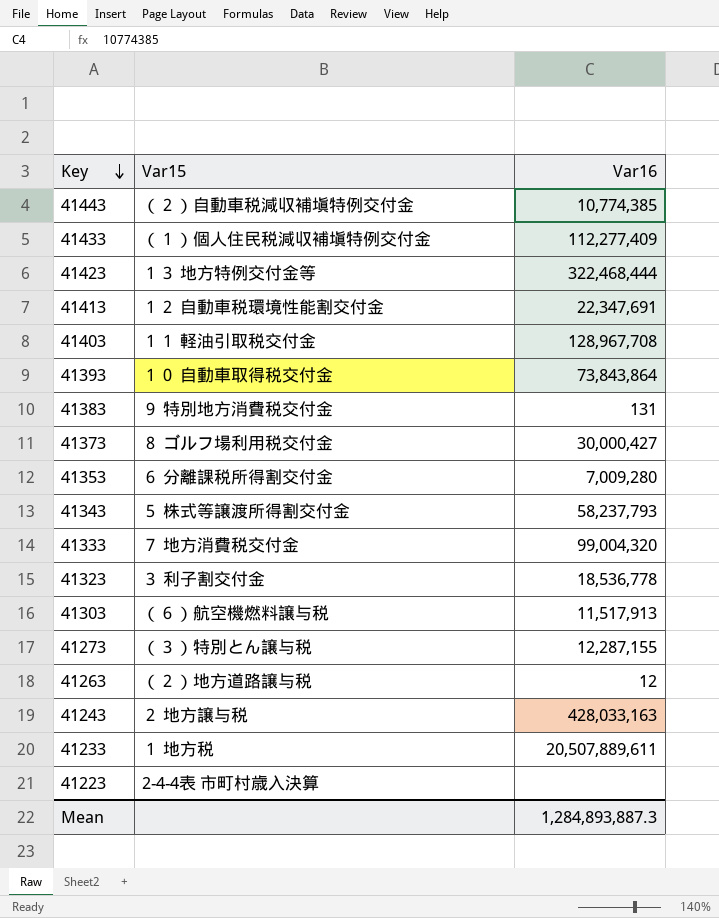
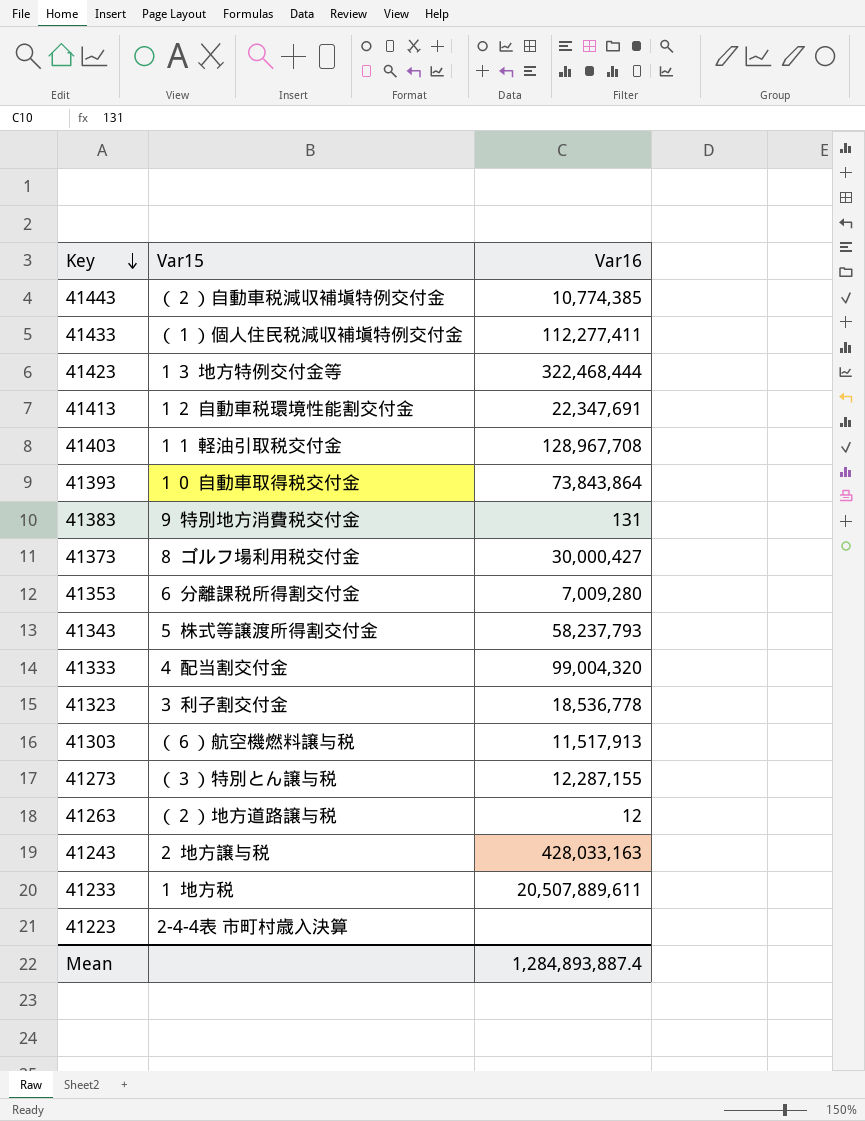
41433 | Var16: 112,277,409 -> 112,277,411
41333 | Var15: ７ 地方消費税交付金 -> ４ 配当割交付金
Mean | Var16: 1,284,893,887.3 -> 1,284,893,887.4

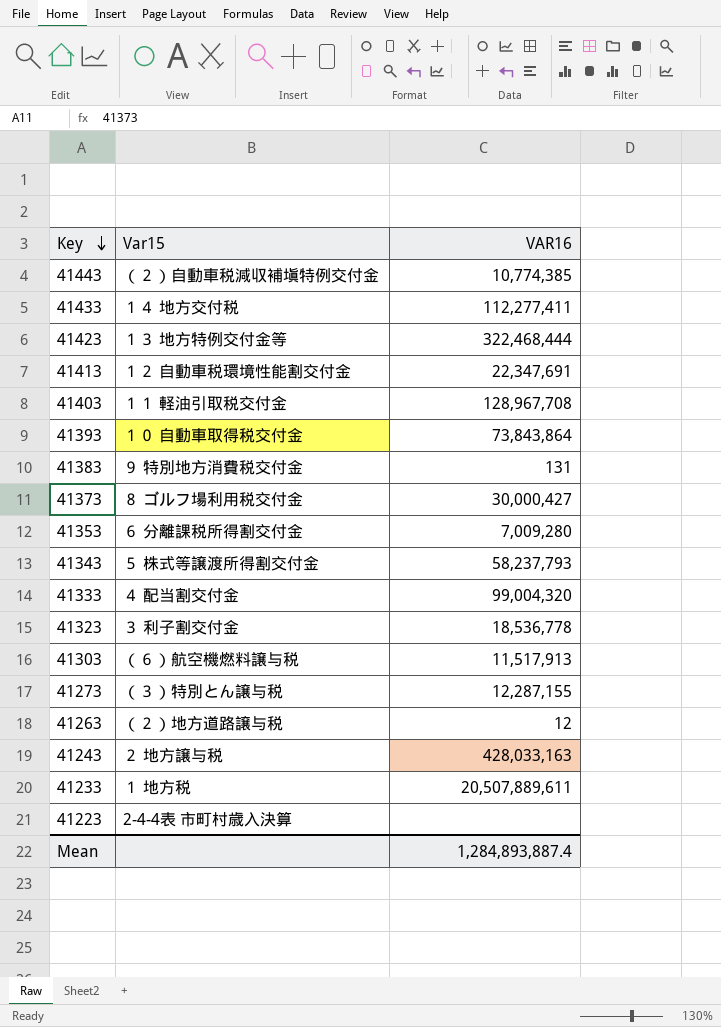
column name: Var16 -> VAR16
41433 | Var15: （１）個人住民税減収補塡特例交付金 -> １４ 地方交付税

